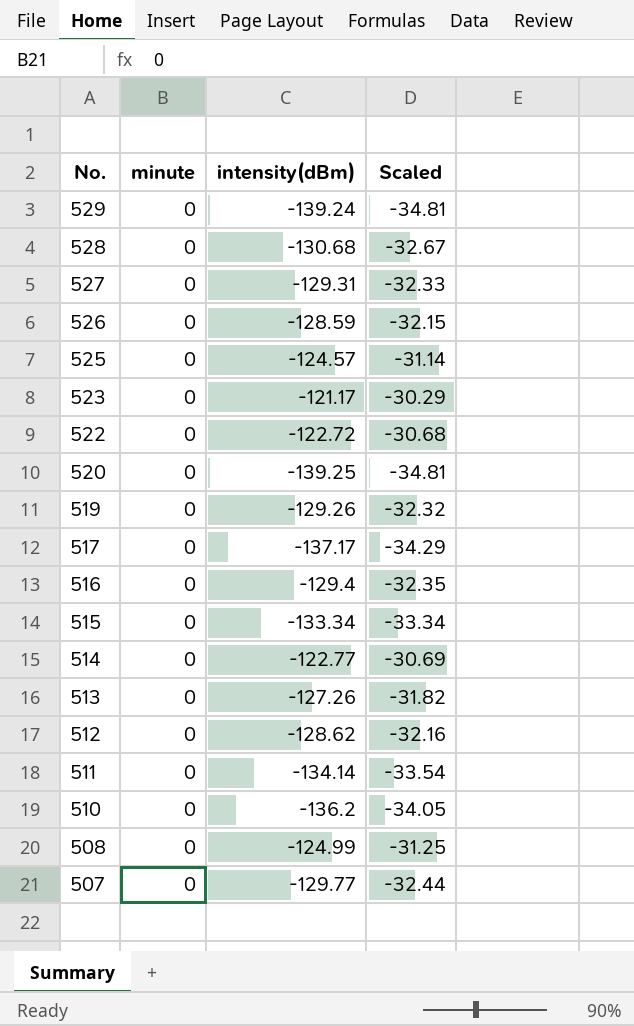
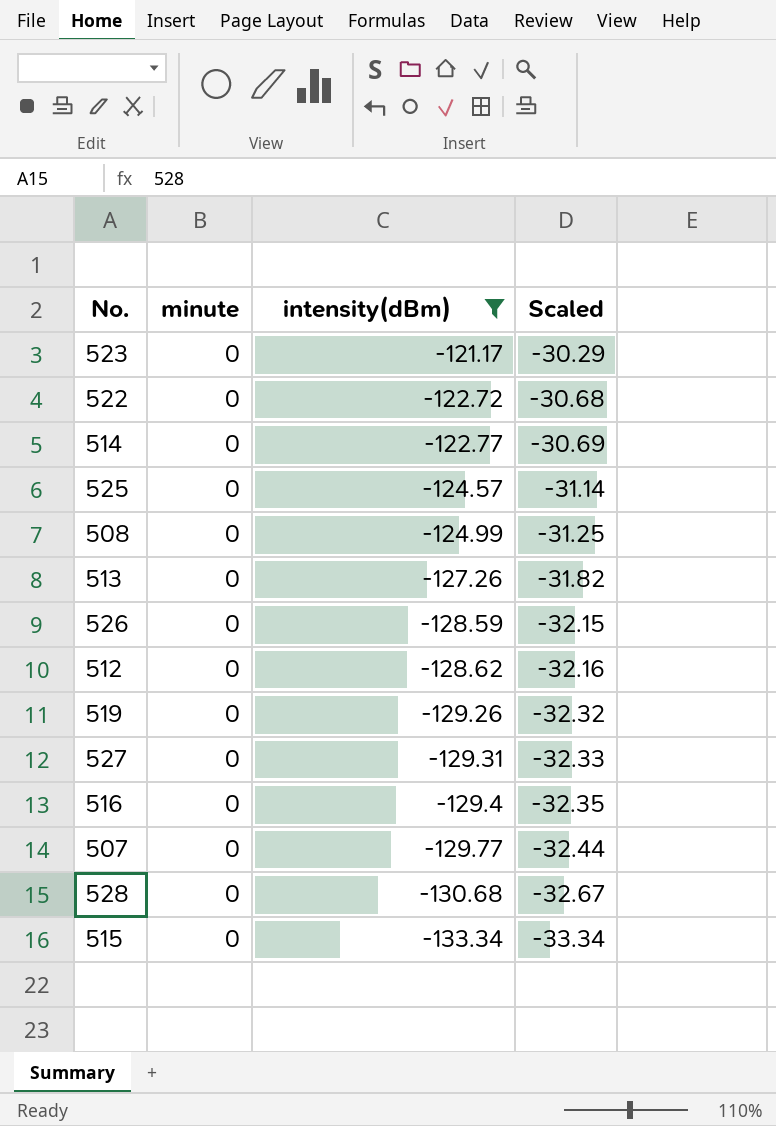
filter: none -> intensity(dBm) >= -133.34
row order: No. descending -> intensity(dBm) descending

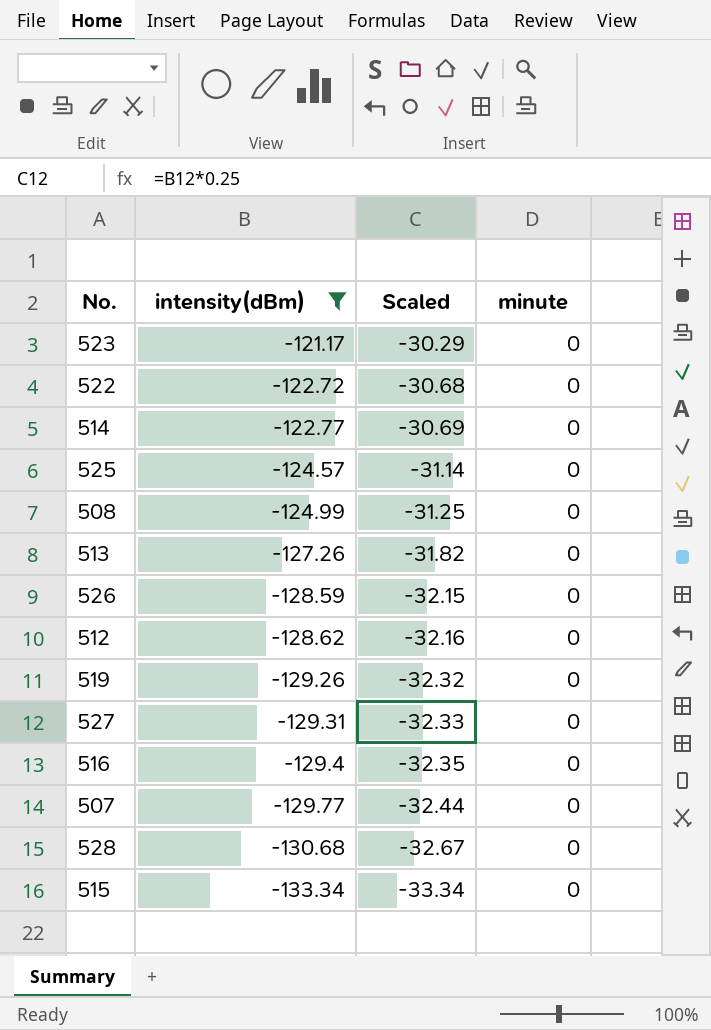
column minute | position: 2 -> 4

